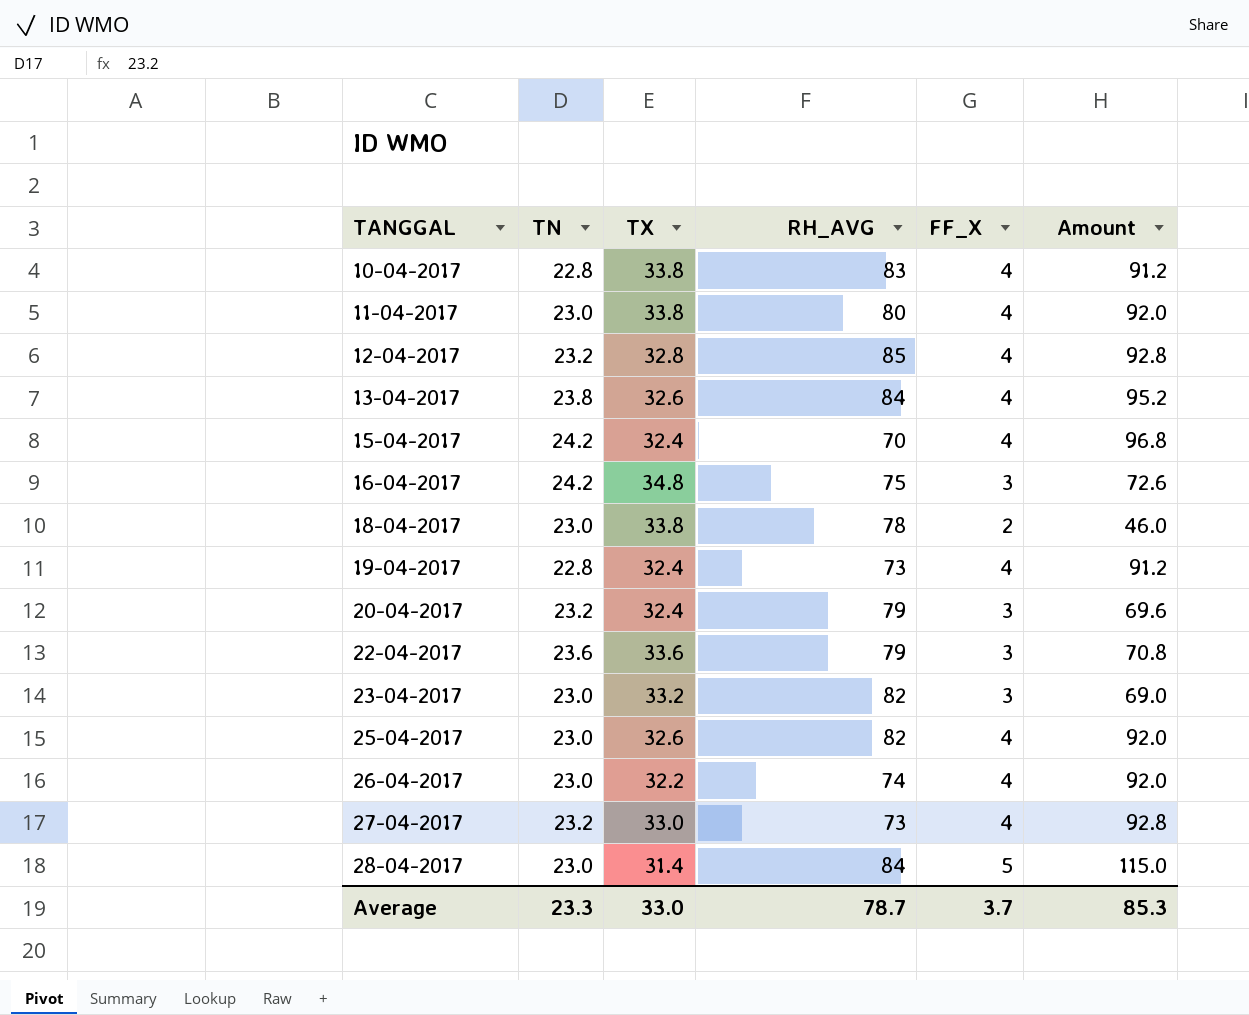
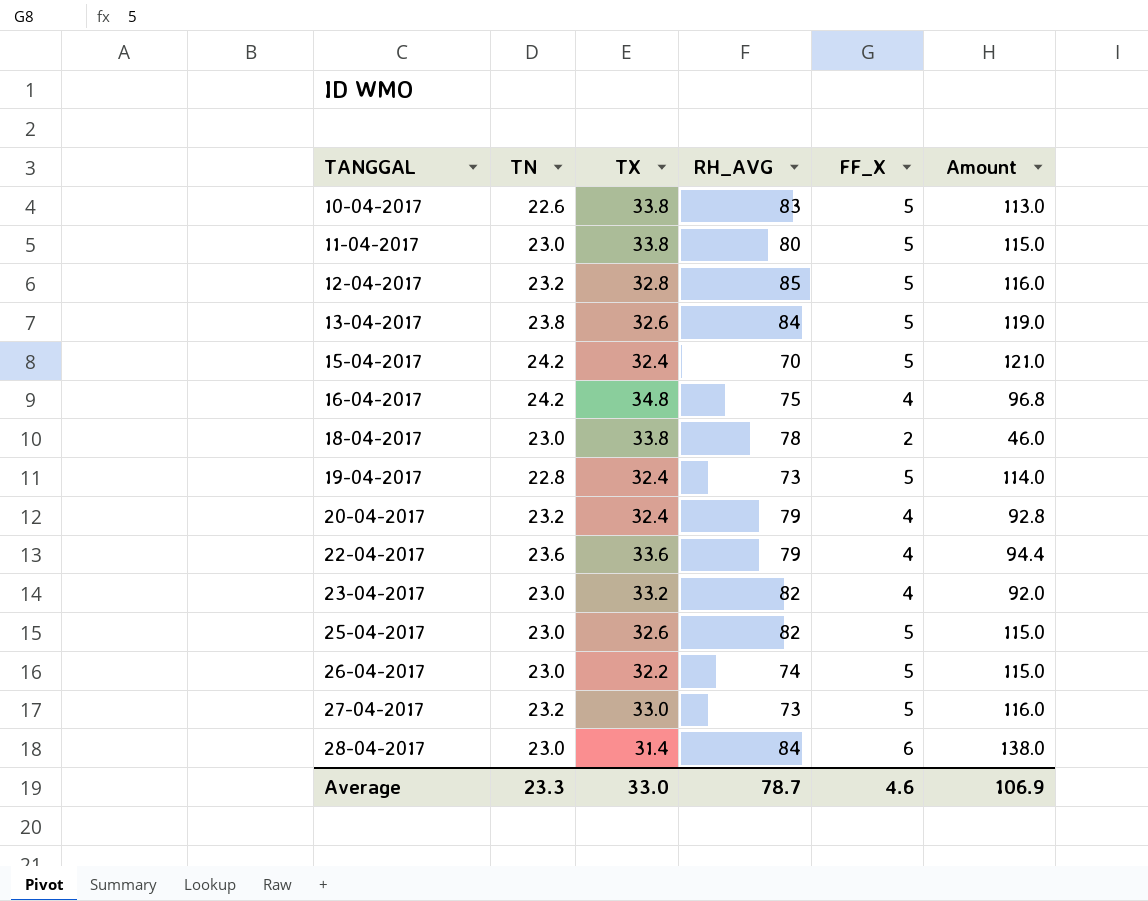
10-04-2017 | TN: 22.8 -> 22.6
10-04-2017 | FF_X: 4 -> 5
10-04-2017 | Amount: 91.2 -> 113.0
11-04-2017 | FF_X: 4 -> 5
11-04-2017 | Amount: 92.0 -> 115.0
12-04-2017 | FF_X: 4 -> 5
12-04-2017 | Amount: 92.8 -> 116.0
13-04-2017 | FF_X: 4 -> 5
13-04-2017 | Amount: 95.2 -> 119.0
15-04-2017 | FF_X: 4 -> 5
15-04-2017 | Amount: 96.8 -> 121.0
16-04-2017 | FF_X: 3 -> 4
16-04-2017 | Amount: 72.6 -> 96.8
19-04-2017 | FF_X: 4 -> 5
19-04-2017 | Amount: 91.2 -> 114.0
20-04-2017 | FF_X: 3 -> 4
20-04-2017 | Amount: 69.6 -> 92.8
22-04-2017 | FF_X: 3 -> 4
22-04-2017 | Amount: 70.8 -> 94.4
23-04-2017 | FF_X: 3 -> 4
23-04-2017 | Amount: 69.0 -> 92.0
25-04-2017 | FF_X: 4 -> 5
25-04-2017 | Amount: 92.0 -> 115.0
26-04-2017 | FF_X: 4 -> 5
26-04-2017 | Amount: 92.0 -> 115.0
27-04-2017 | FF_X: 4 -> 5
27-04-2017 | Amount: 92.8 -> 116.0
28-04-2017 | FF_X: 5 -> 6
28-04-2017 | Amount: 115.0 -> 138.0
Average | FF_X: 3.7 -> 4.6
Average | Amount: 85.3 -> 106.9

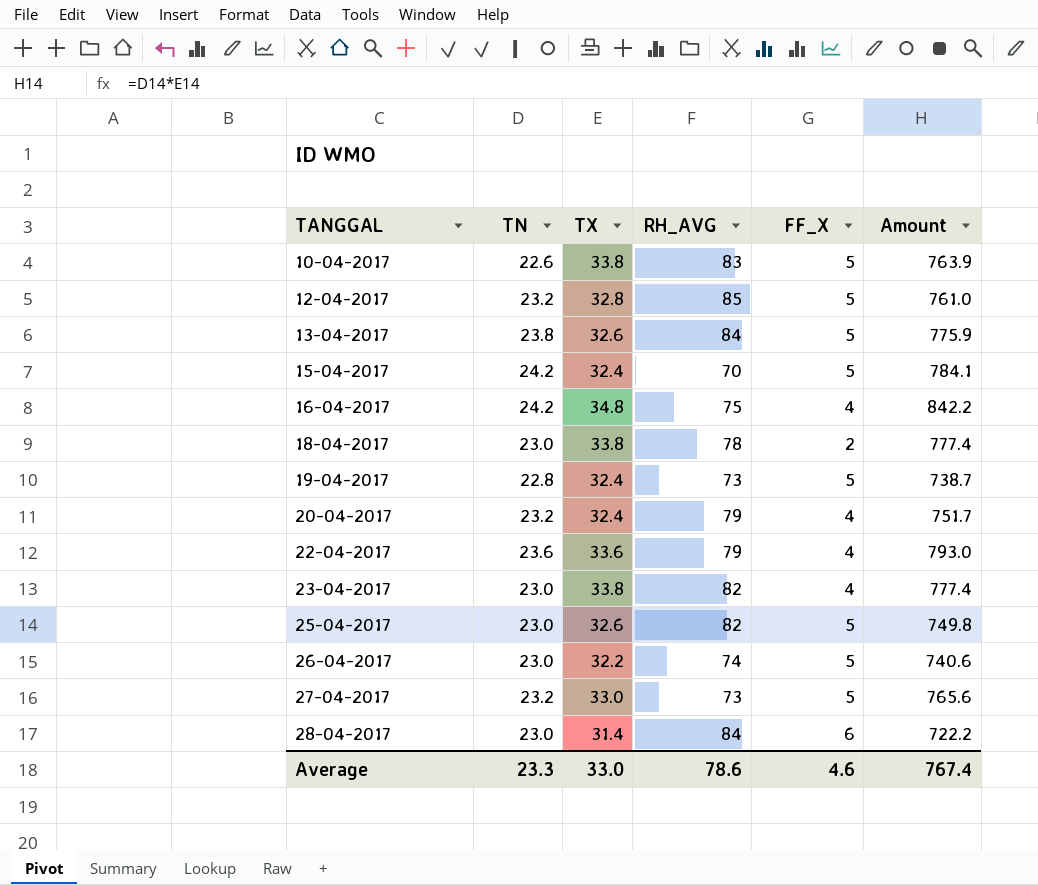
column Amount | formula: [TN] * [FF_X] -> [TN] * [TX]
row 11-04-2017: 23.0 | 33.8 | 80 | 5 | 115.0 -> none
23-04-2017 | TX: 33.2 -> 33.8
Average | RH_AVG: 78.7 -> 78.6
Average | Amount: 106.9 -> 767.4

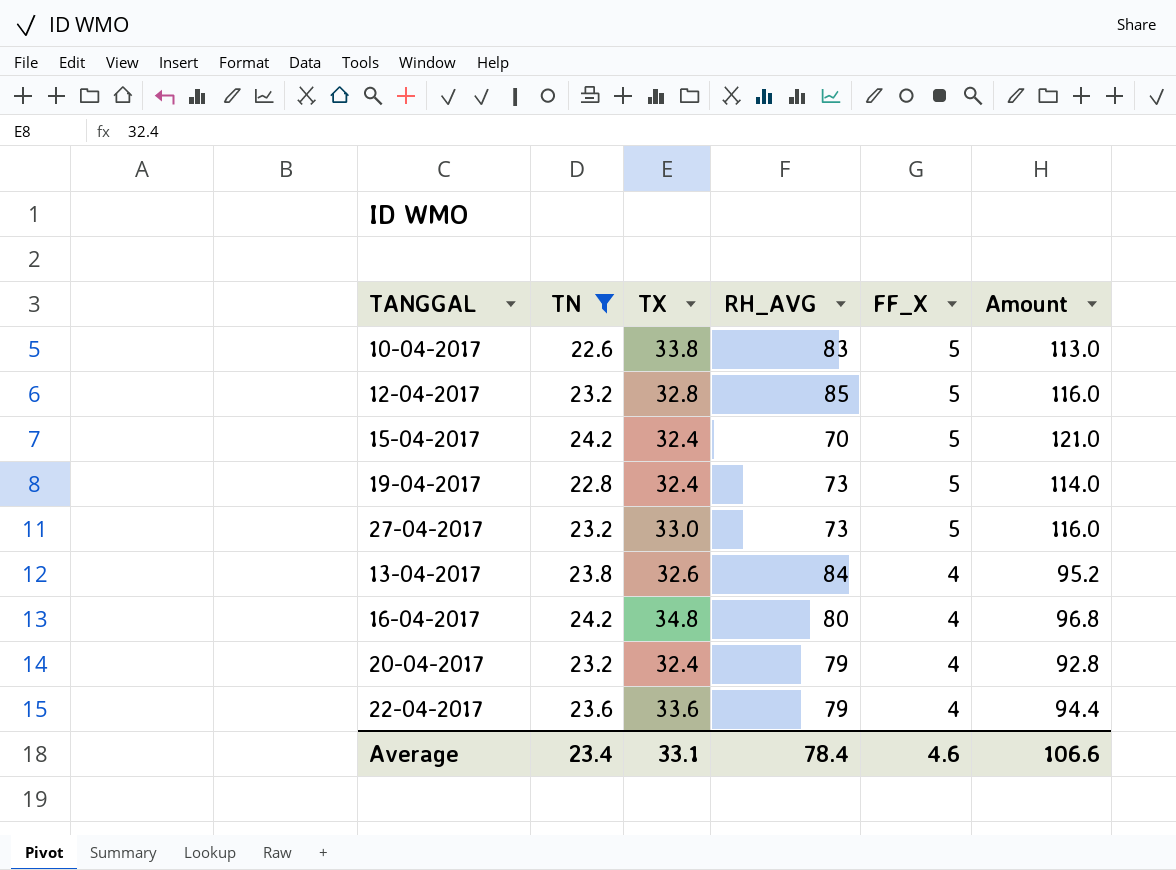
filter: none -> TN != 23.0
row order: TANGGAL ascending -> FF_X descending
column Amount | formula: [TN] * [TX] -> [TN] * [FF_X]
13-04-2017 | FF_X: 5 -> 4
16-04-2017 | RH_AVG: 75 -> 80
Average | TN: 23.3 -> 23.4
Average | TX: 33.0 -> 33.1
Average | RH_AVG: 78.6 -> 78.4
Average | Amount: 767.4 -> 106.6

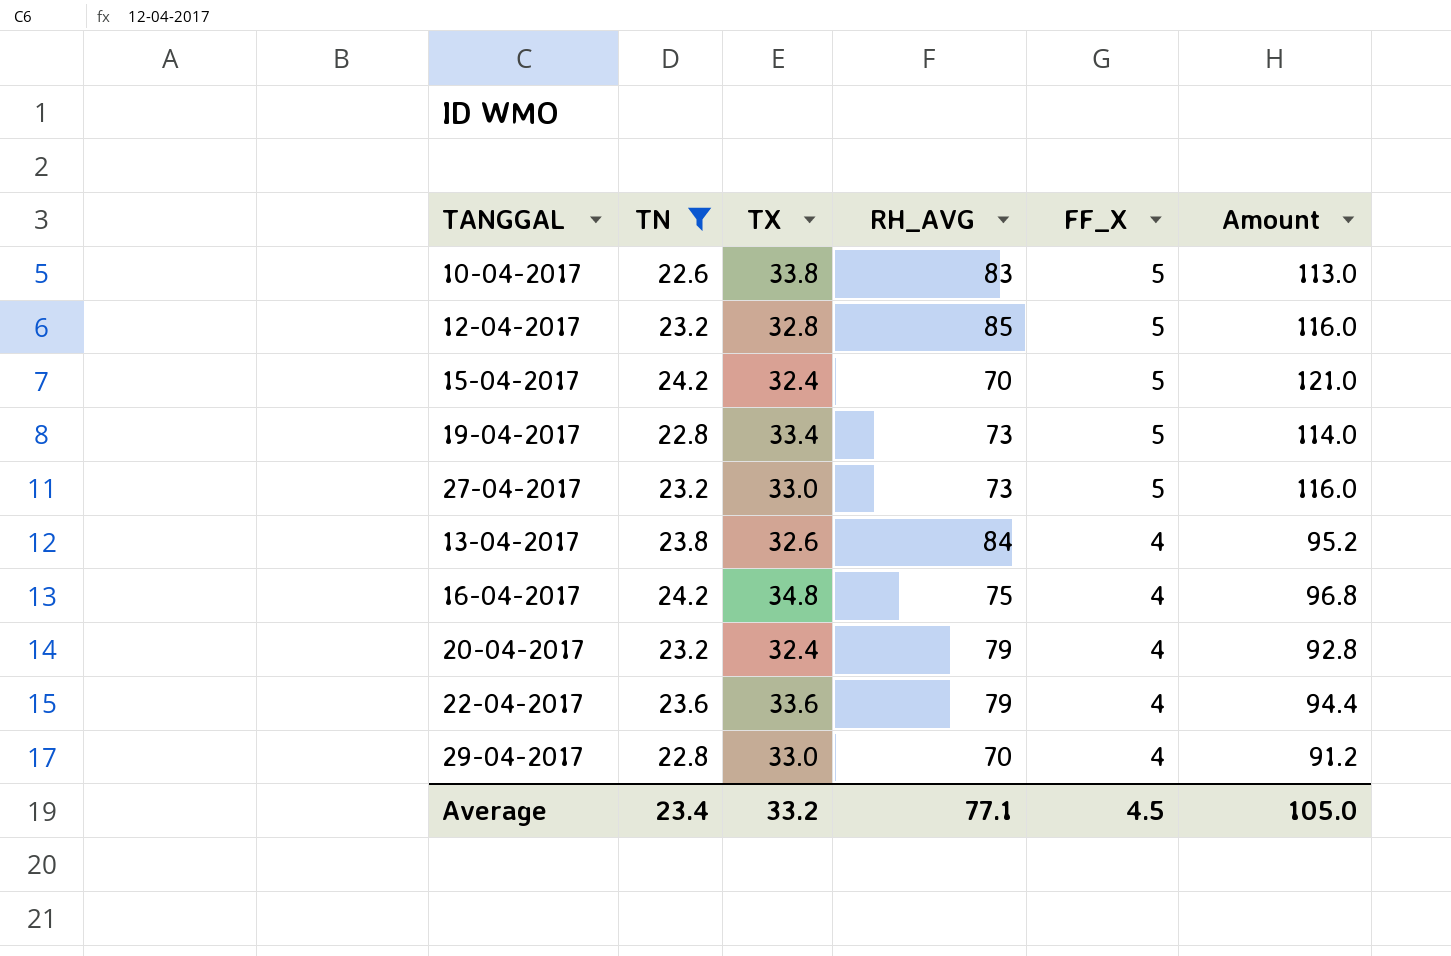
19-04-2017 | TX: 32.4 -> 33.4
16-04-2017 | RH_AVG: 80 -> 75
row 29-04-2017: none -> 22.8 | 33.0 | 70 | 4 | 91.2
Average | TX: 33.1 -> 33.2
Average | RH_AVG: 78.4 -> 77.1
Average | FF_X: 4.6 -> 4.5
Average | Amount: 106.6 -> 105.0

